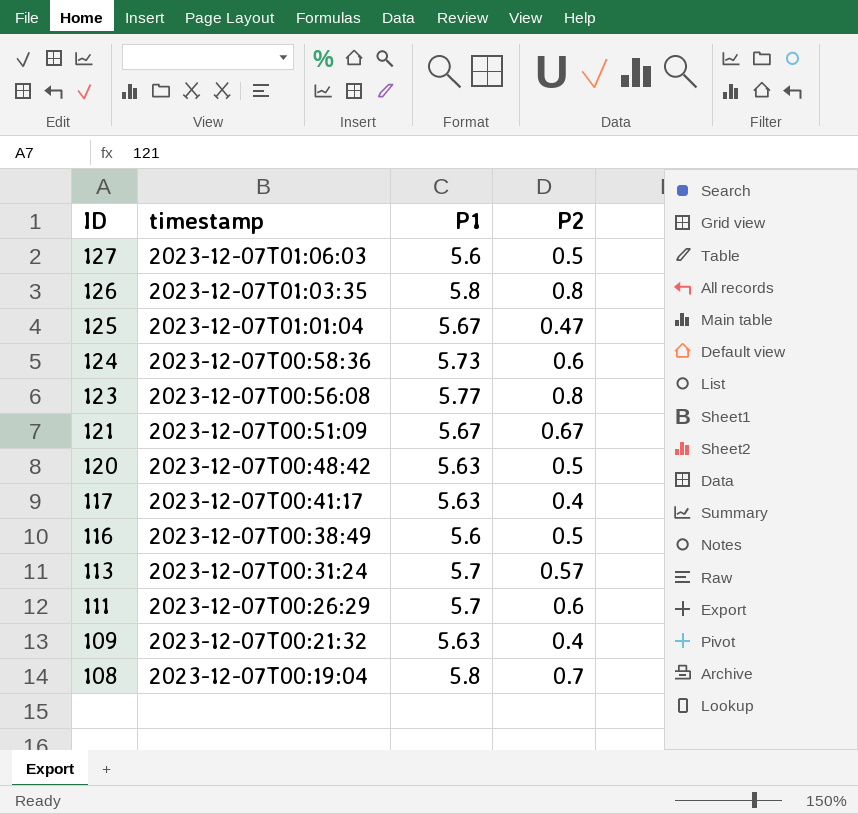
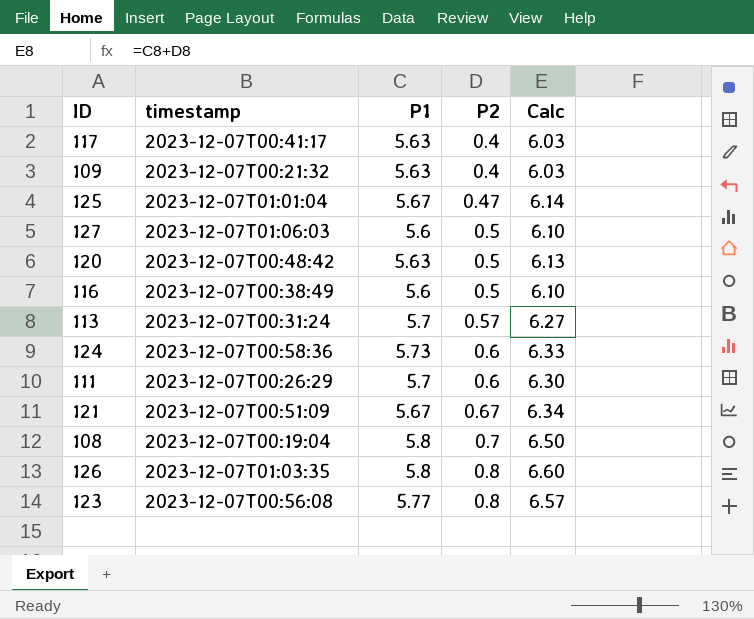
row order: ID descending -> P2 ascending
column Calc | formula: none -> [P1] + [P2]

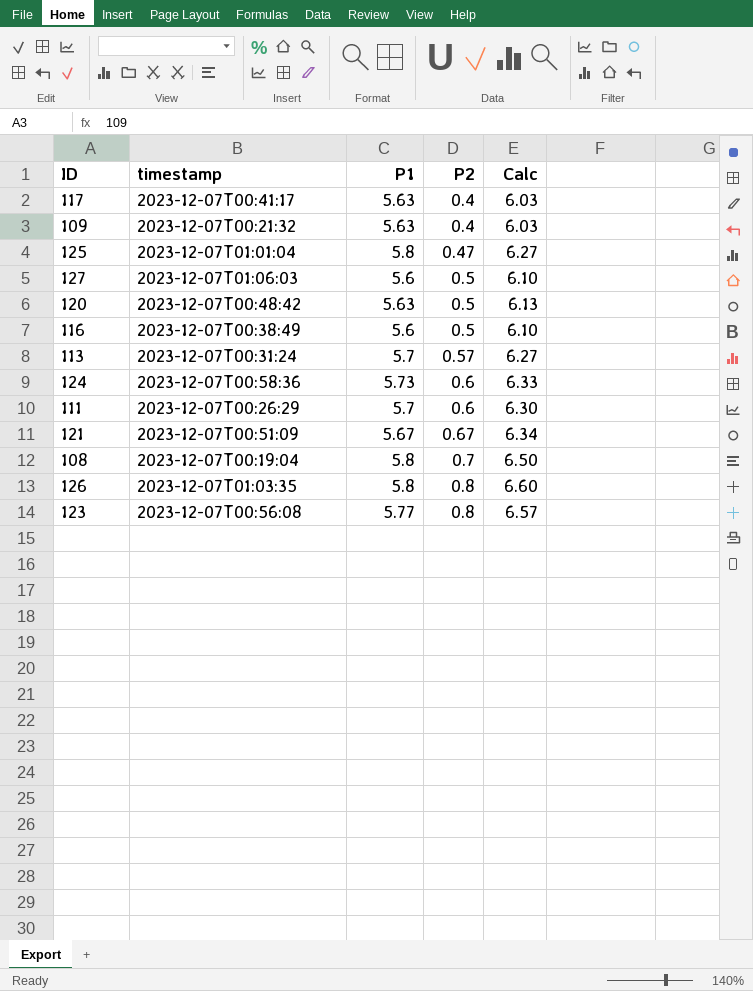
125 | P1: 5.67 -> 5.8
125 | Calc: 6.14 -> 6.27

